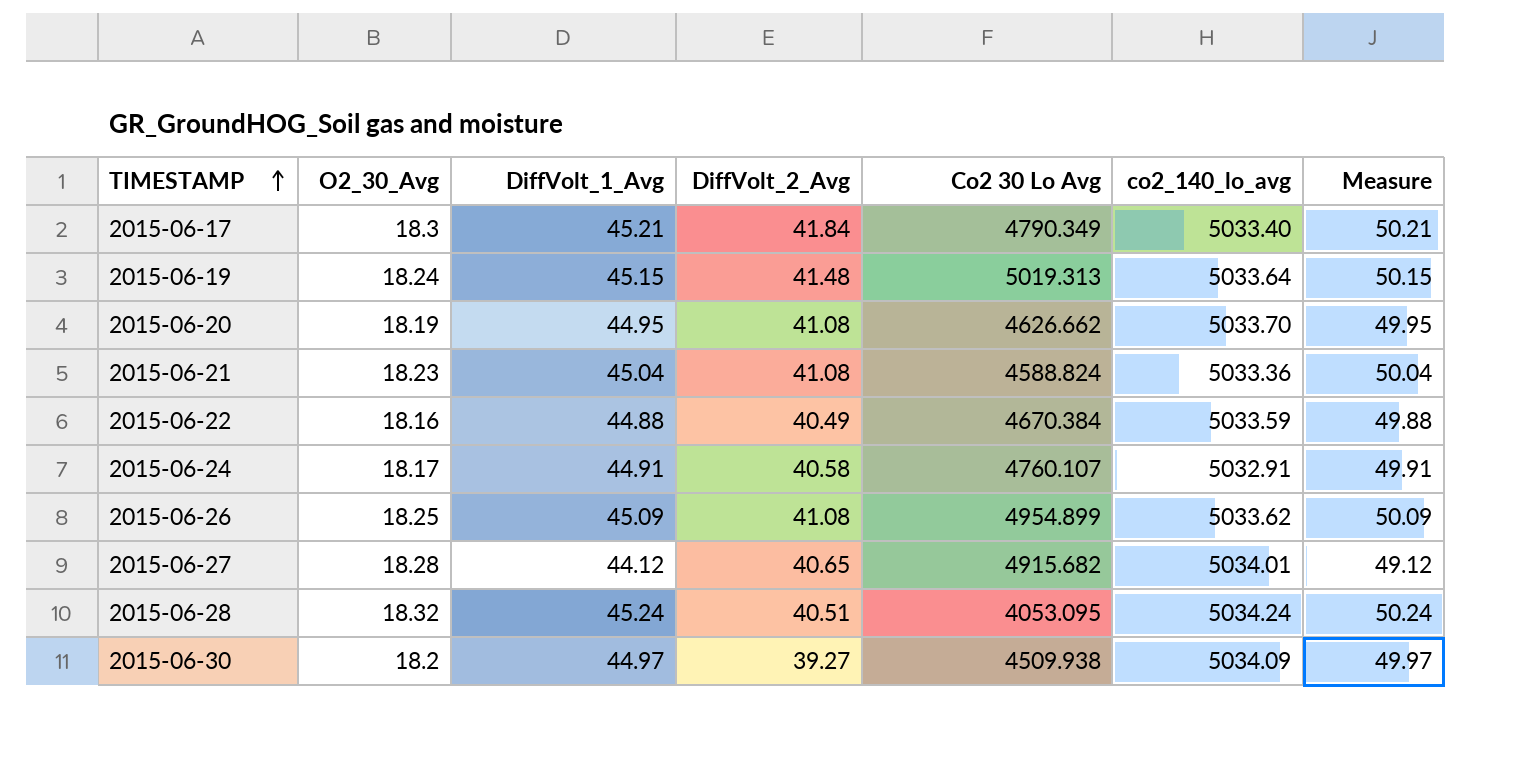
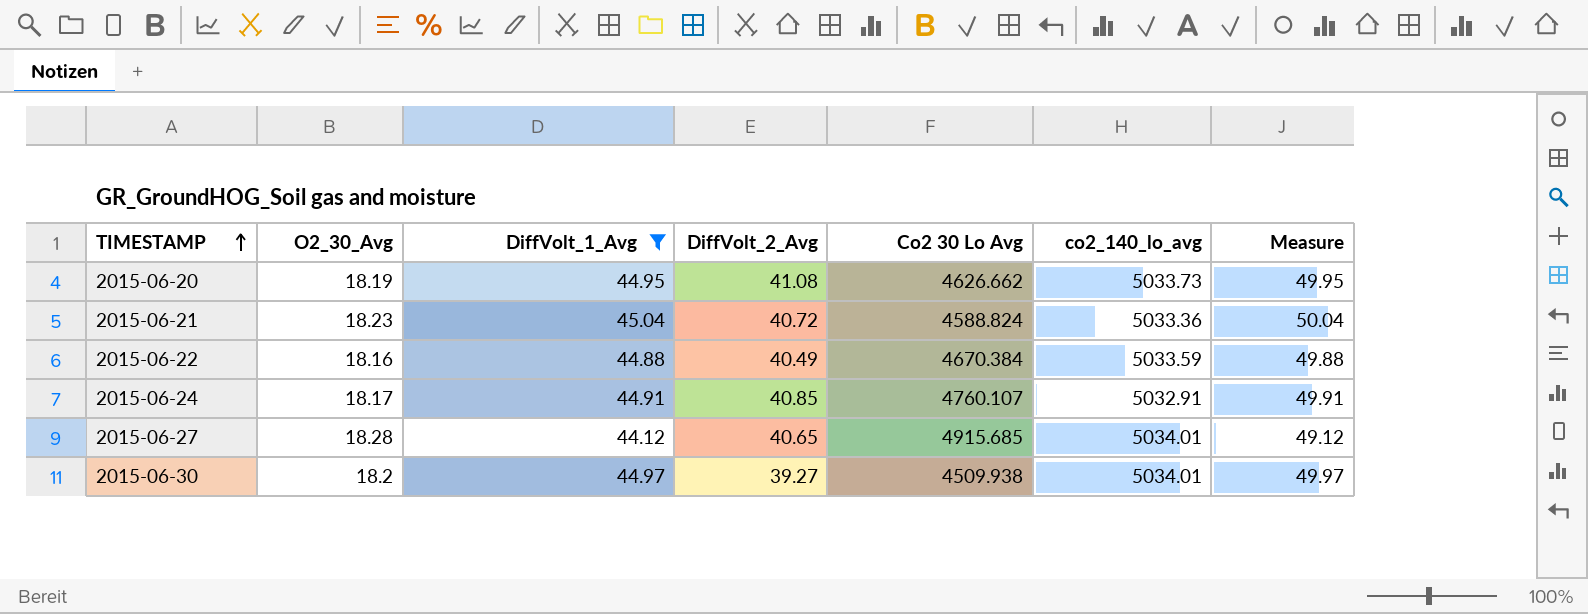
filter: none -> DiffVolt_1_Avg <= 45.04
2015-06-20 | co2_140_lo_avg: 5033.70 -> 5033.73
2015-06-21 | DiffVolt_2_Avg: 41.08 -> 40.72
2015-06-24 | DiffVolt_2_Avg: 40.58 -> 40.85
2015-06-27 | Co2 30 Lo Avg: 4915.682 -> 4915.685
2015-06-30 | co2_140_lo_avg: 5034.09 -> 5034.01

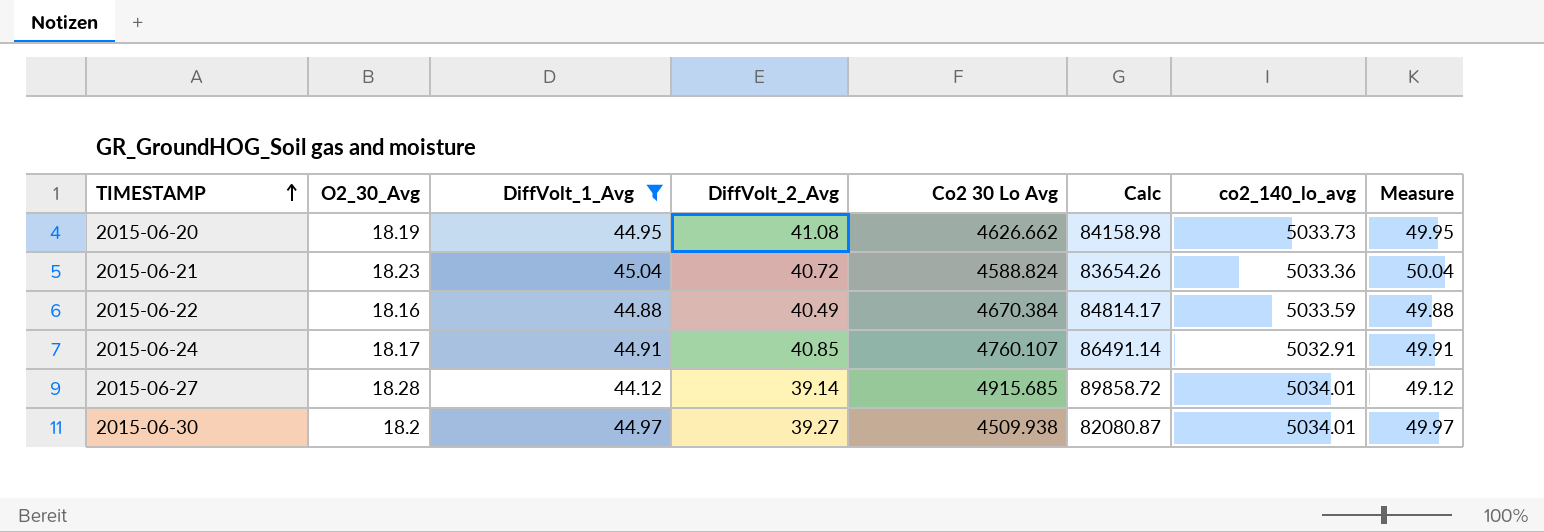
column Calc | formula: none -> [O2_30_Avg] * [Co2 30 Lo Avg]
2015-06-27 | DiffVolt_2_Avg: 40.65 -> 39.14

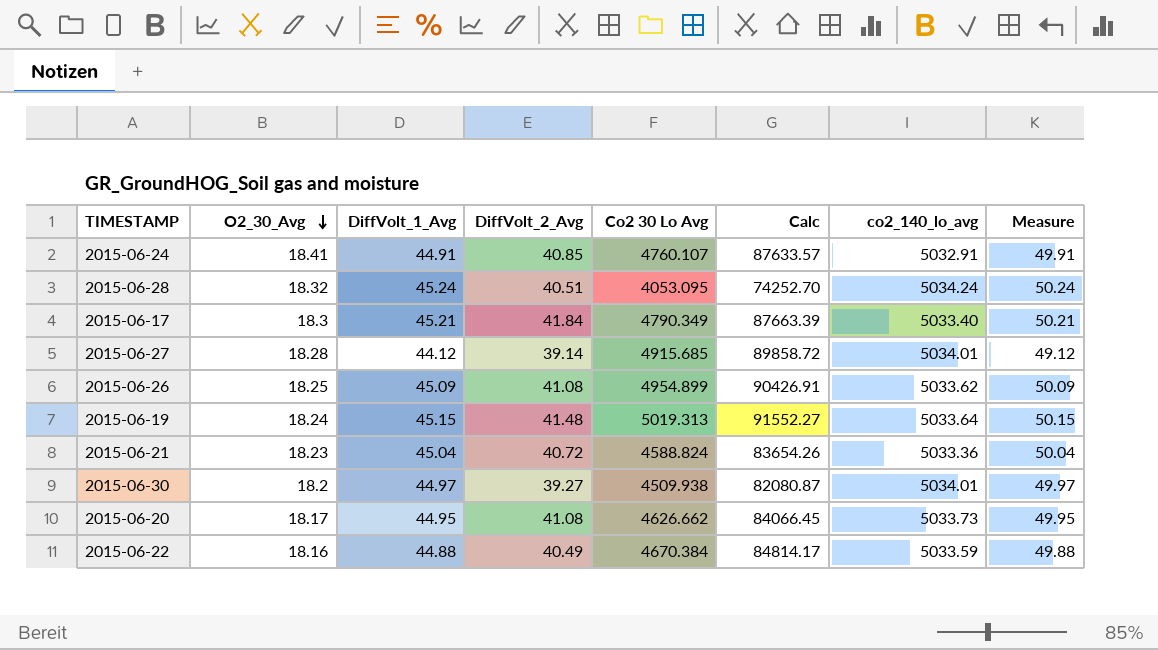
filter: DiffVolt_1_Avg <= 45.04 -> none
row order: TIMESTAMP ascending -> O2_30_Avg descending
2015-06-24 | O2_30_Avg: 18.17 -> 18.41
2015-06-24 | Calc: 86491.14 -> 87633.57
2015-06-20 | O2_30_Avg: 18.19 -> 18.17
2015-06-20 | Calc: 84158.98 -> 84066.45

